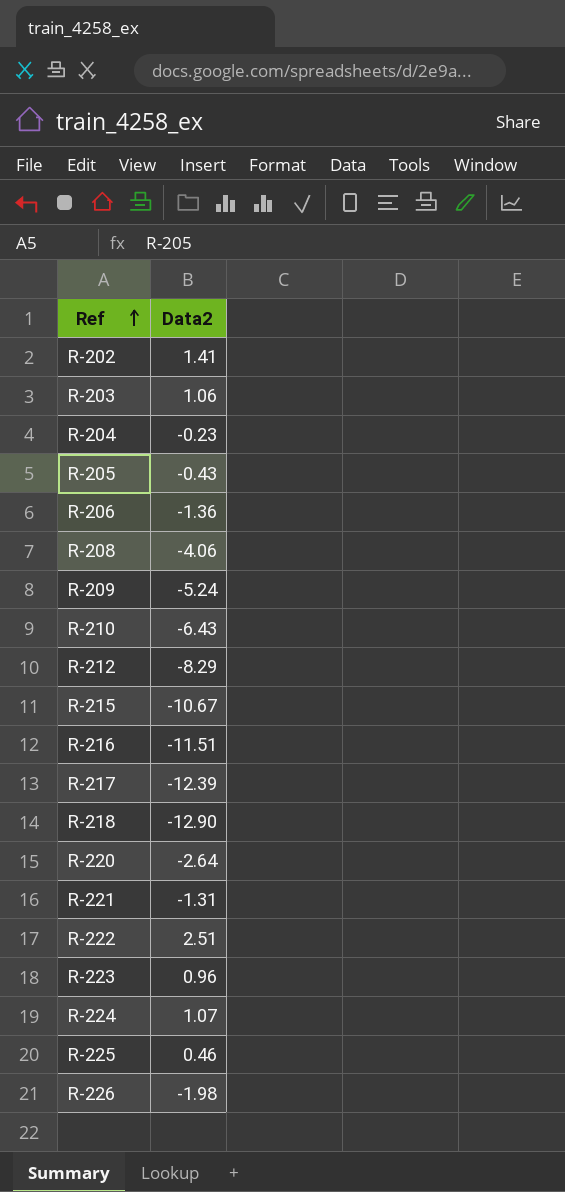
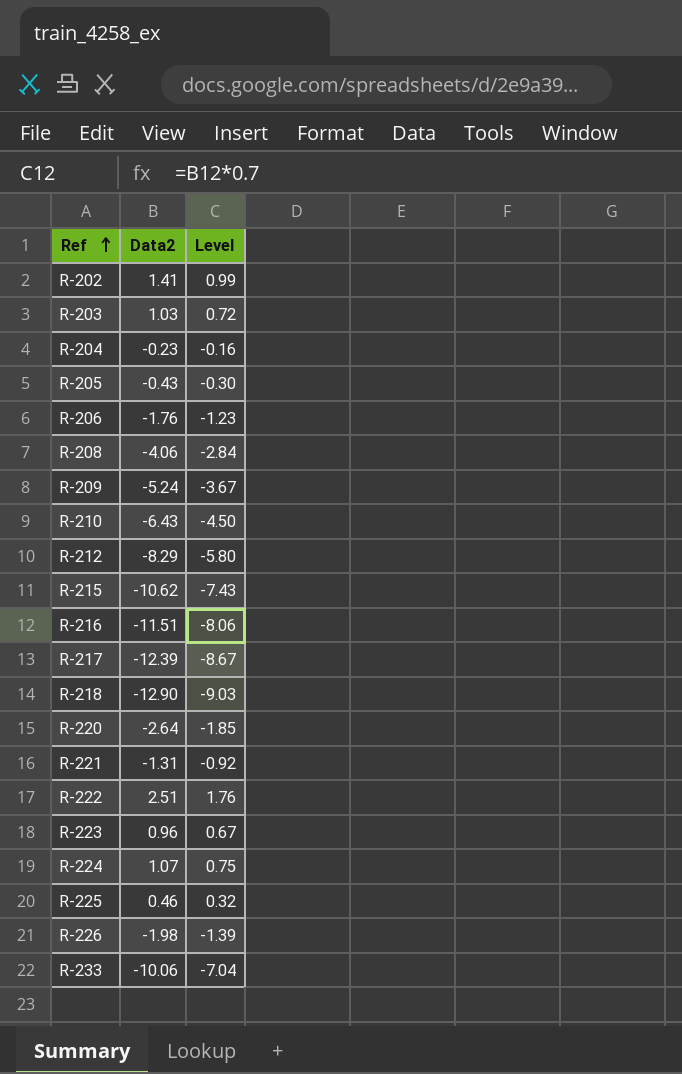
column Level | formula: none -> [Data2] * 0.7
R-203 | Data2: 1.06 -> 1.03
R-206 | Data2: -1.36 -> -1.76
R-215 | Data2: -10.67 -> -10.62
row R-233: none -> -10.06 | -7.04

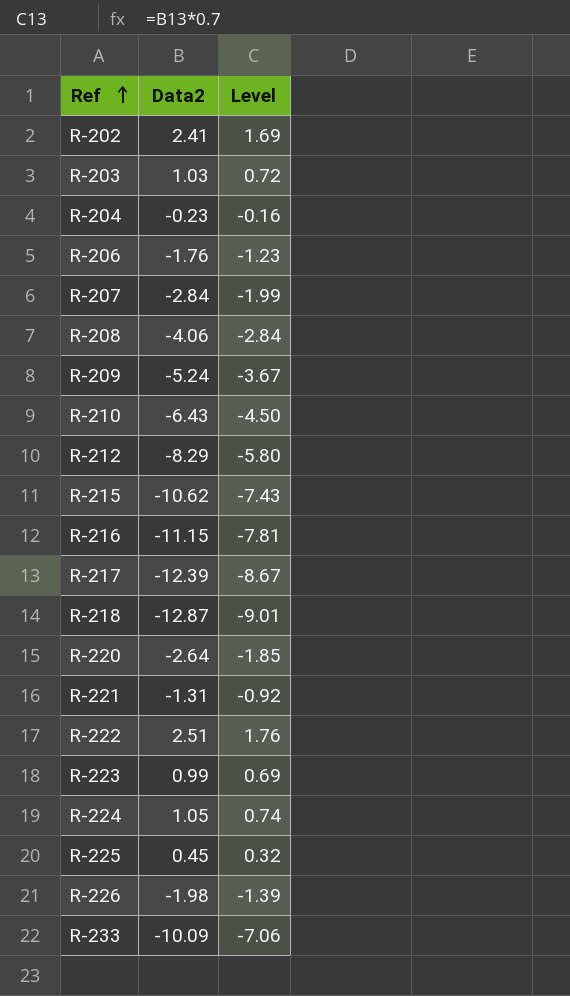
row R-205: -0.43 | -0.30 -> none
R-202 | Data2: 1.41 -> 2.41
R-202 | Level: 0.99 -> 1.69
row R-207: none -> -2.84 | -1.99
R-216 | Data2: -11.51 -> -11.15
R-216 | Level: -8.06 -> -7.81
R-218 | Data2: -12.90 -> -12.87
R-218 | Level: -9.03 -> -9.01
R-223 | Data2: 0.96 -> 0.99
R-223 | Level: 0.67 -> 0.69
R-224 | Data2: 1.07 -> 1.05
R-224 | Level: 0.75 -> 0.74
R-225 | Data2: 0.46 -> 0.45
R-233 | Data2: -10.06 -> -10.09
R-233 | Level: -7.04 -> -7.06

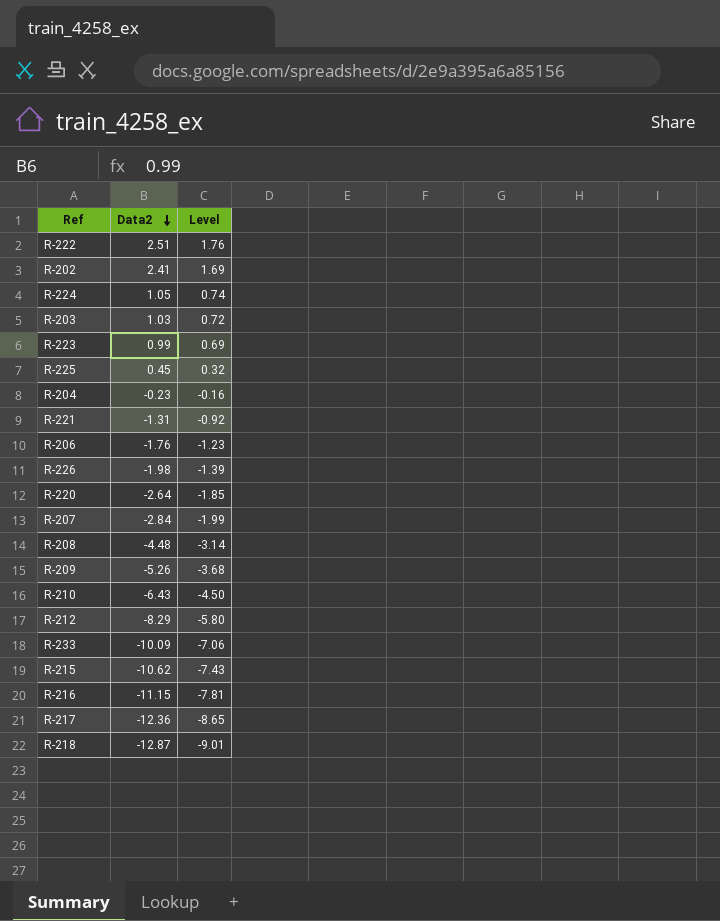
row order: Ref ascending -> Data2 descending
R-208 | Data2: -4.06 -> -4.48
R-208 | Level: -2.84 -> -3.14
R-209 | Data2: -5.24 -> -5.26
R-209 | Level: -3.67 -> -3.68
R-217 | Data2: -12.39 -> -12.36
R-217 | Level: -8.67 -> -8.65

